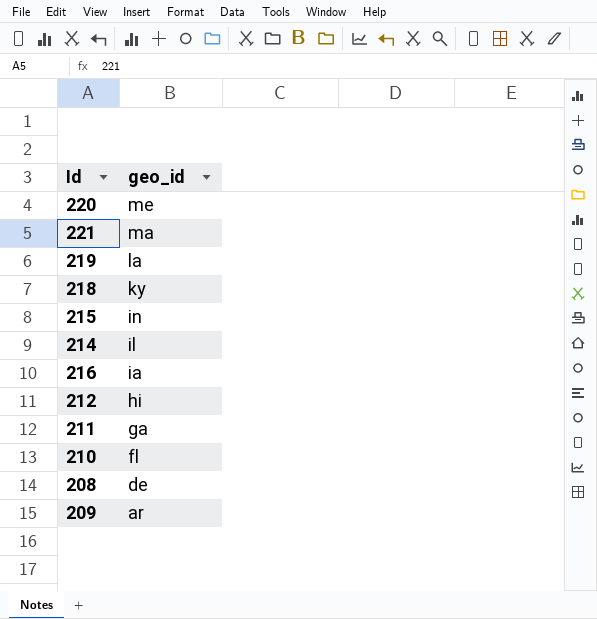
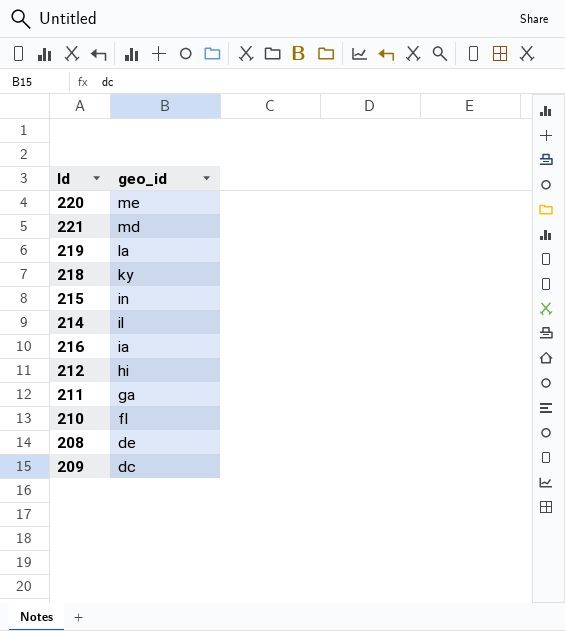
221 | geo_id: ma -> md
209 | geo_id: ar -> dc

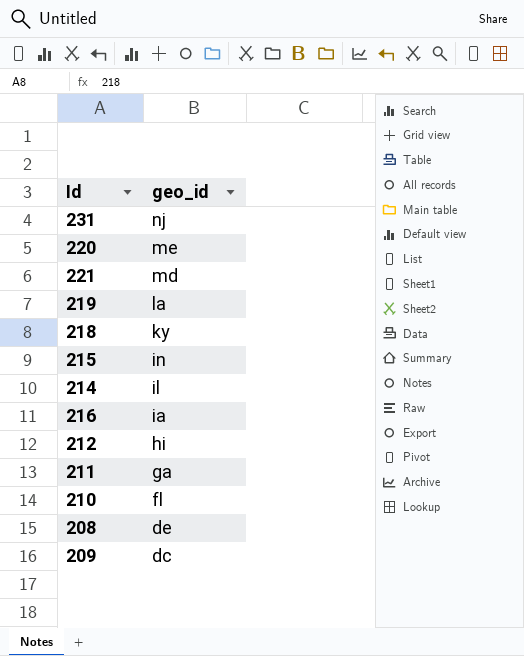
row 231: none -> nj

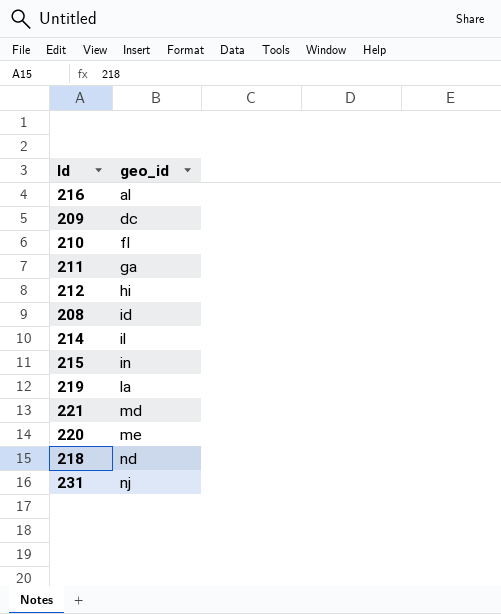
row order: geo_id descending -> geo_id ascending
216 | geo_id: ia -> al
208 | geo_id: de -> id
218 | geo_id: ky -> nd

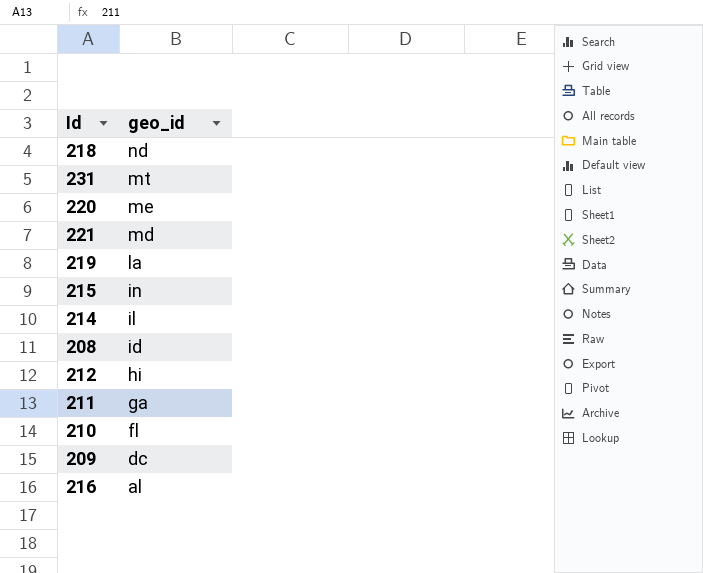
row order: geo_id ascending -> geo_id descending
231 | geo_id: nj -> mt

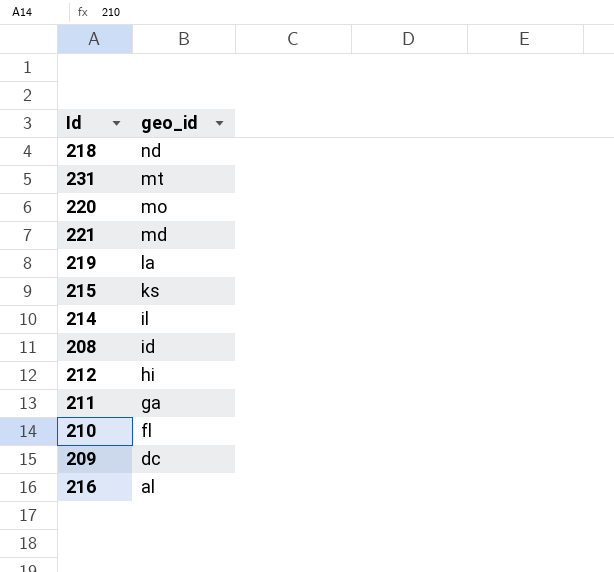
220 | geo_id: me -> mo
215 | geo_id: in -> ks

